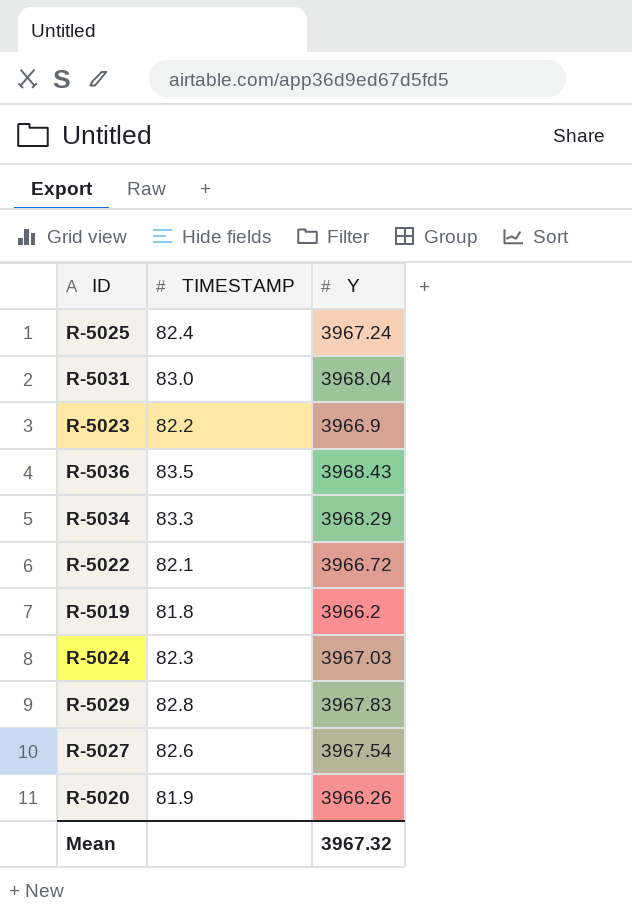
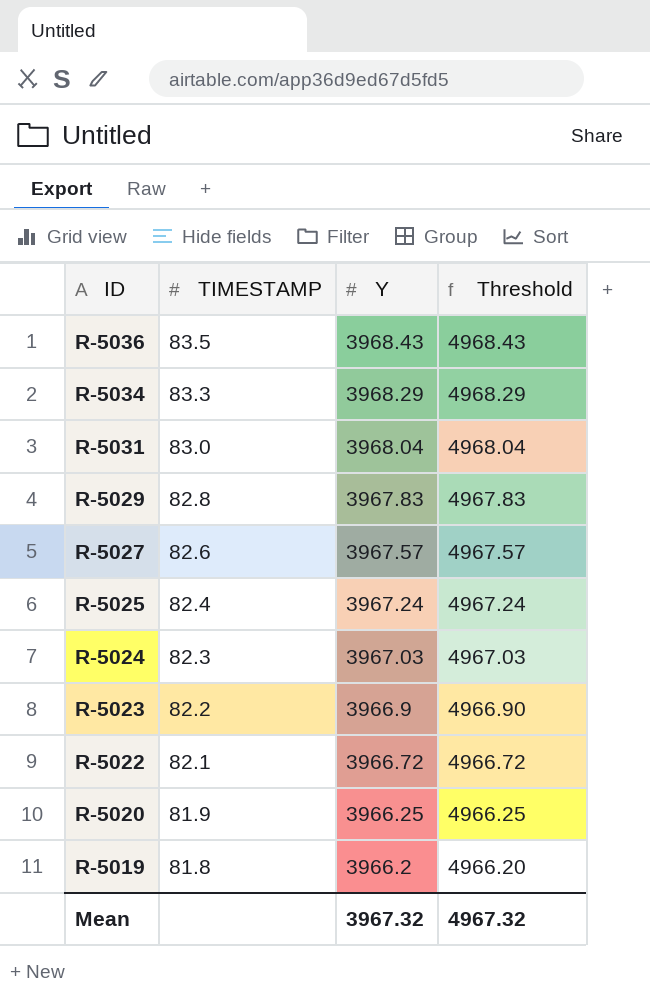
row order: none -> ID descending
column Threshold | formula: none -> [Y] + 1000
R-5027 | Y: 3967.54 -> 3967.57
R-5020 | Y: 3966.26 -> 3966.25

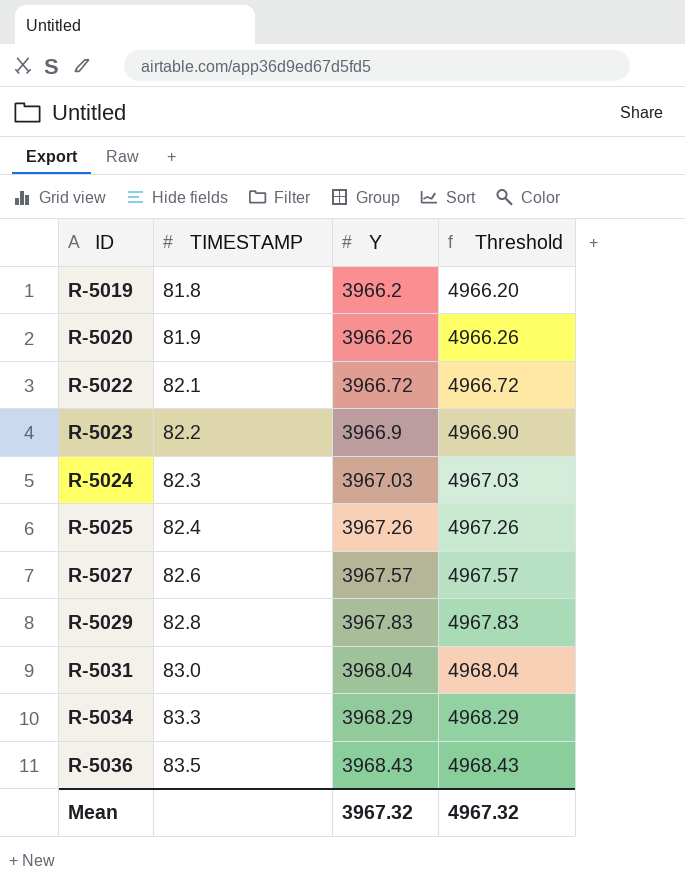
row order: ID descending -> ID ascending
R-5020 | Y: 3966.25 -> 3966.26
R-5020 | Threshold: 4966.25 -> 4966.26
R-5025 | Y: 3967.24 -> 3967.26
R-5025 | Threshold: 4967.24 -> 4967.26

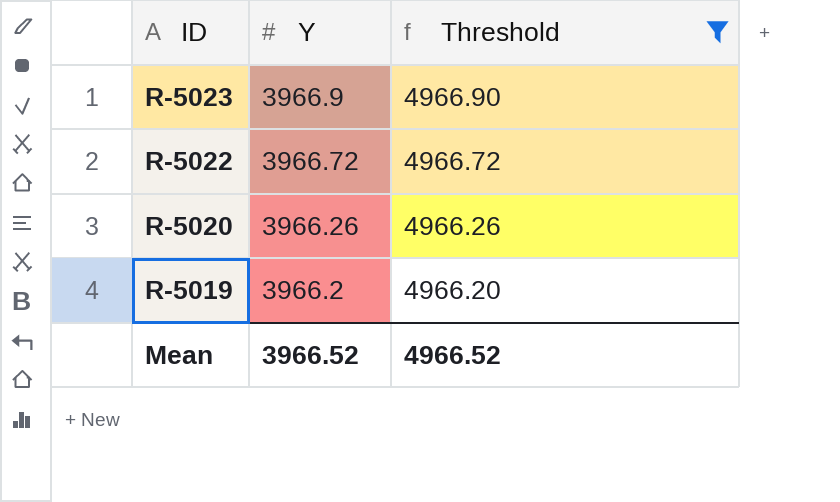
filter: none -> Threshold <= 4966.90
row order: ID ascending -> ID descending
column TIMESTAMP | position: 2 -> none
Mean | Y: 3967.32 -> 3966.52
Mean | Threshold: 4967.32 -> 4966.52

